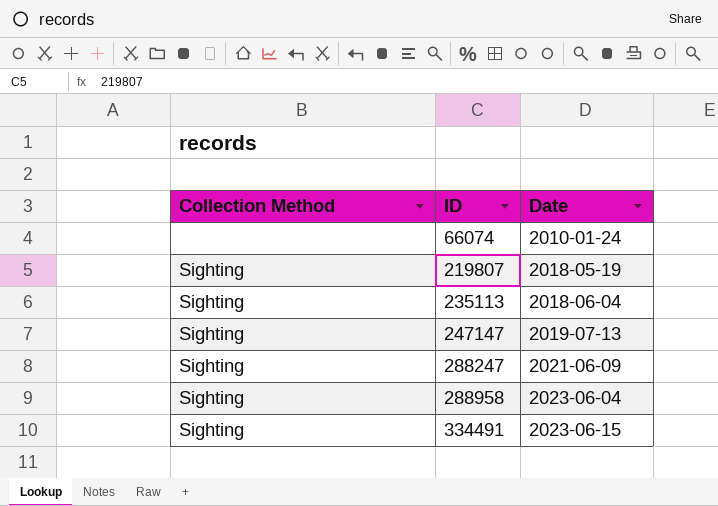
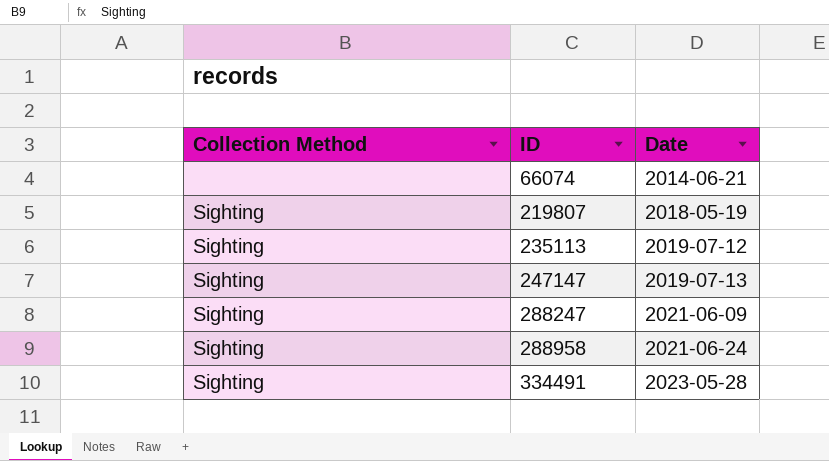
66074 | Date: 2010-01-24 -> 2014-06-21
235113 | Date: 2018-06-04 -> 2019-07-12
288958 | Date: 2023-06-04 -> 2021-06-24
334491 | Date: 2023-06-15 -> 2023-05-28

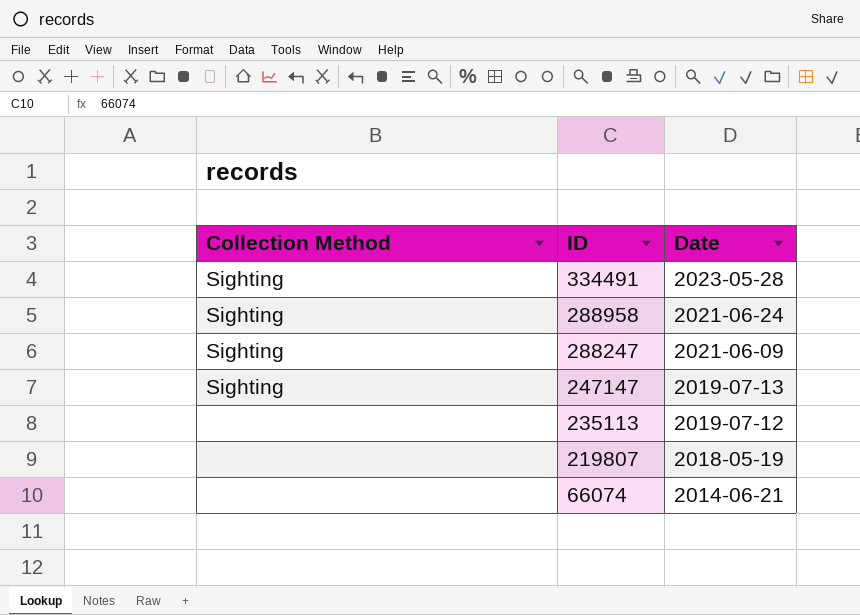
row order: ID ascending -> ID descending
235113 | Collection Method: Sighting -> none
219807 | Collection Method: Sighting -> none

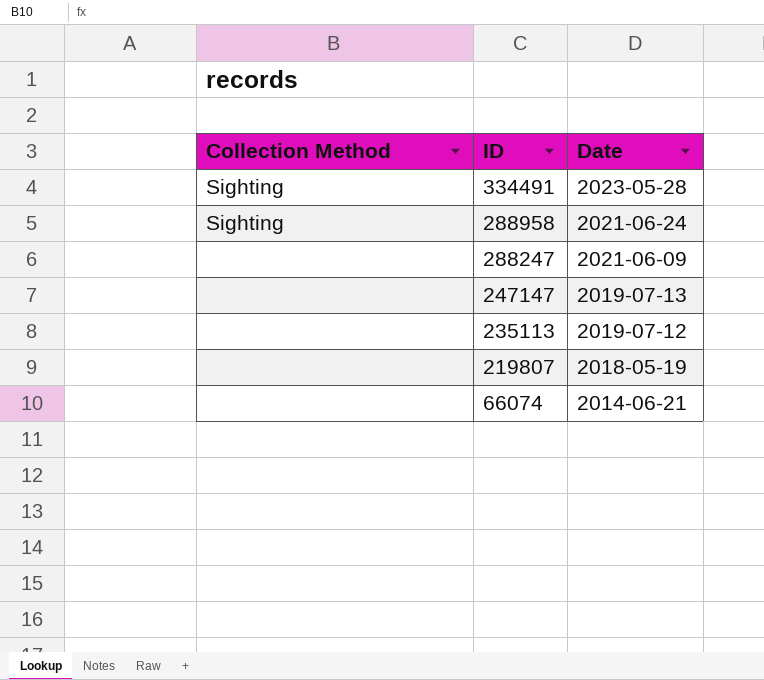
288247 | Collection Method: Sighting -> none
247147 | Collection Method: Sighting -> none

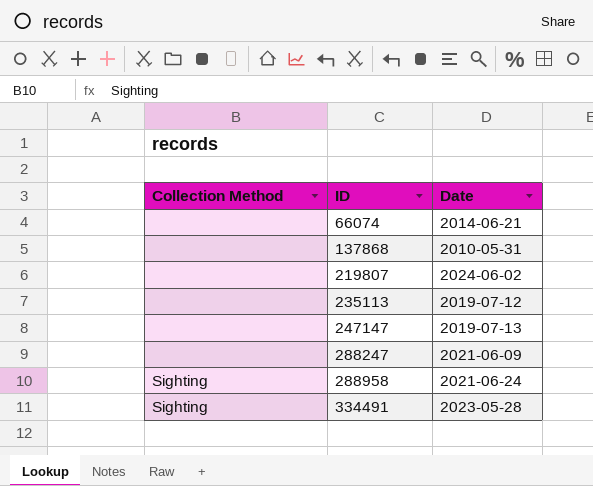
row order: ID descending -> ID ascending
row 137868: none -> none | 2010-05-31
219807 | Date: 2018-05-19 -> 2024-06-02

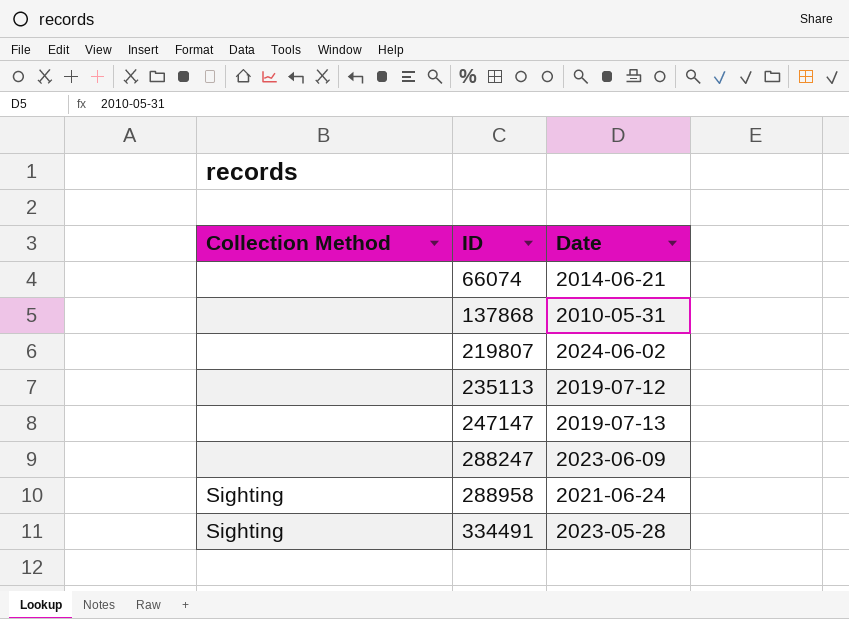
288247 | Date: 2021-06-09 -> 2023-06-09

